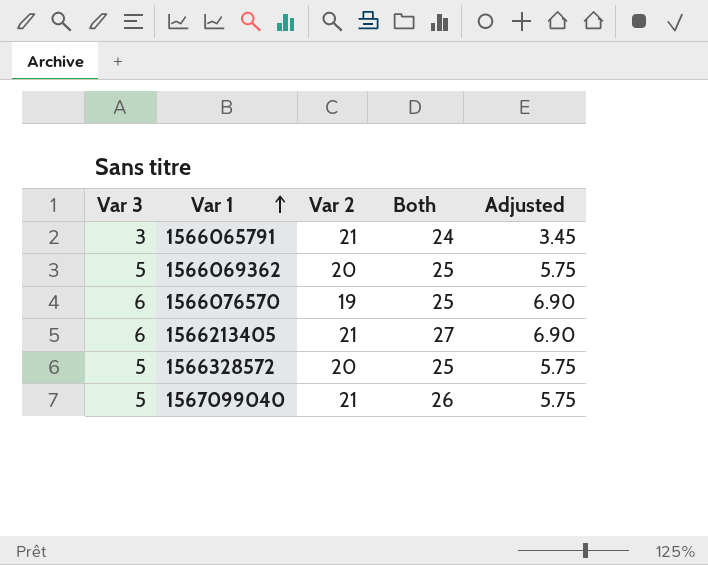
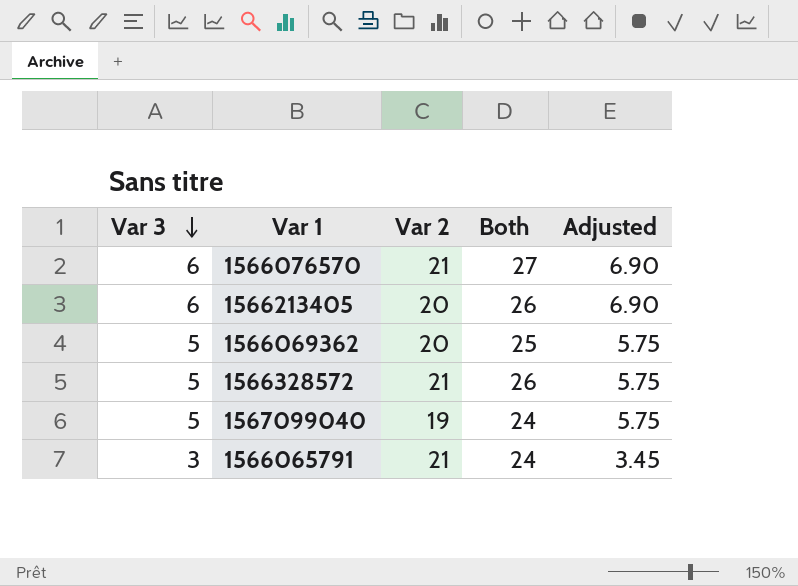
row order: Var 1 ascending -> Var 3 descending
1566076570 | Var 2: 19 -> 21
1566076570 | Both: 25 -> 27
1566213405 | Var 2: 21 -> 20
1566213405 | Both: 27 -> 26
1566328572 | Var 2: 20 -> 21
1566328572 | Both: 25 -> 26
1567099040 | Var 2: 21 -> 19
1567099040 | Both: 26 -> 24

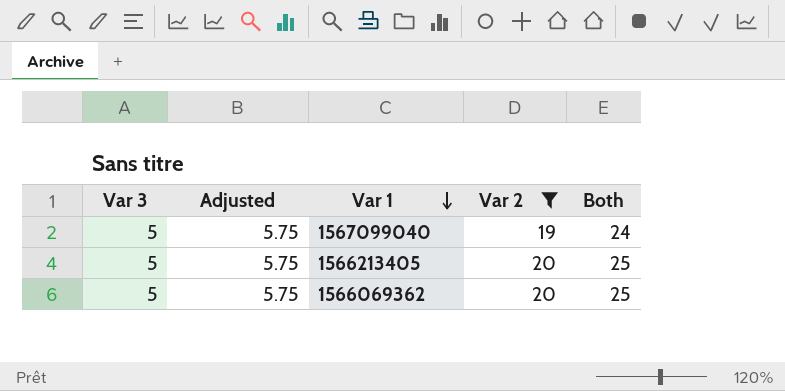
filter: none -> Var 2 != 21
row order: Var 3 descending -> Var 1 descending
column Adjusted | position: 5 -> 2
1566213405 | Var 3: 6 -> 5
1566213405 | Adjusted: 6.90 -> 5.75
1566213405 | Both: 26 -> 25

